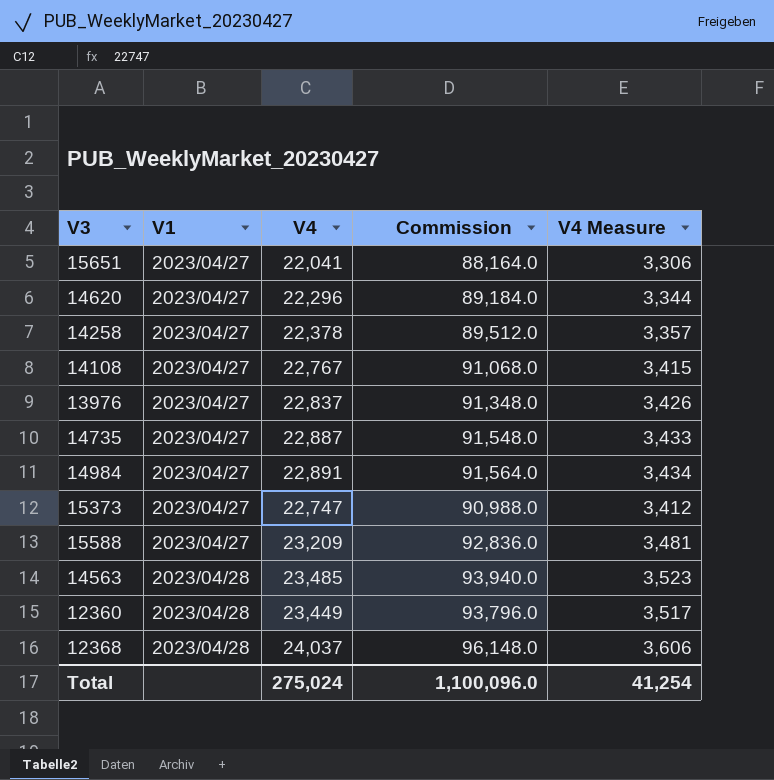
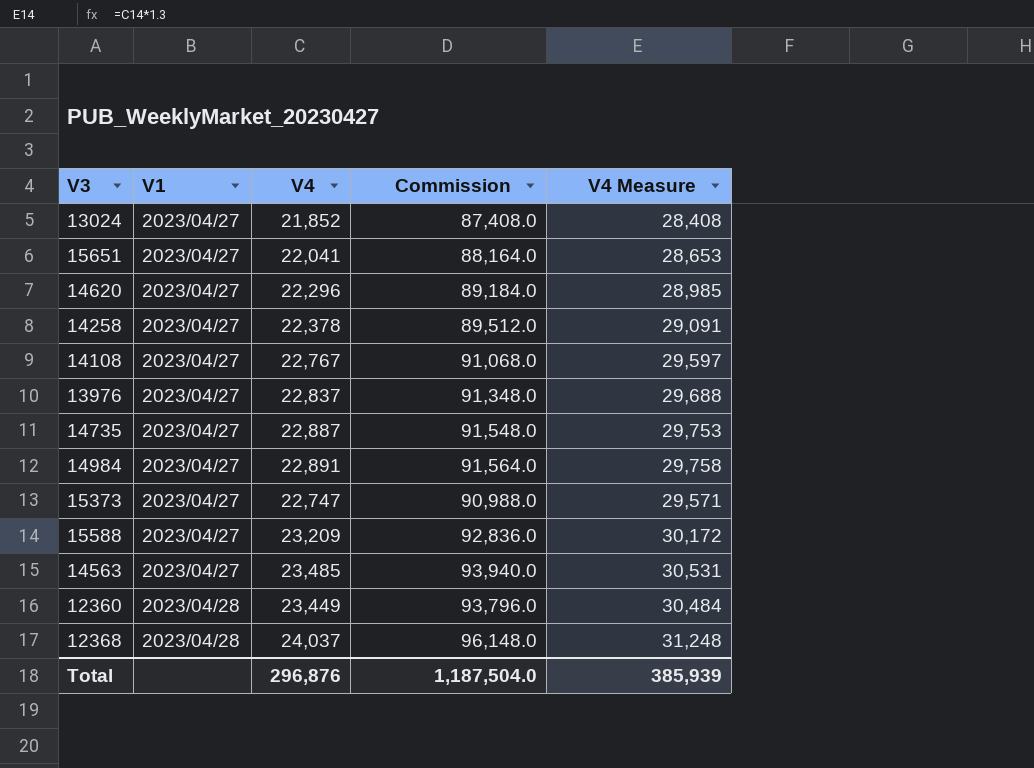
column V4 Measure | formula: [V4] * 0.15 -> [V4] * 1.3
row 13024: none -> 2023/04/27 | 21,852 | 87,408.0 | 28,408
14563 | V1: 2023/04/28 -> 2023/04/27
Total | V4: 275,024 -> 296,876
Total | Commission: 1,100,096.0 -> 1,187,504.0
Total | V4 Measure: 41,254 -> 385,939

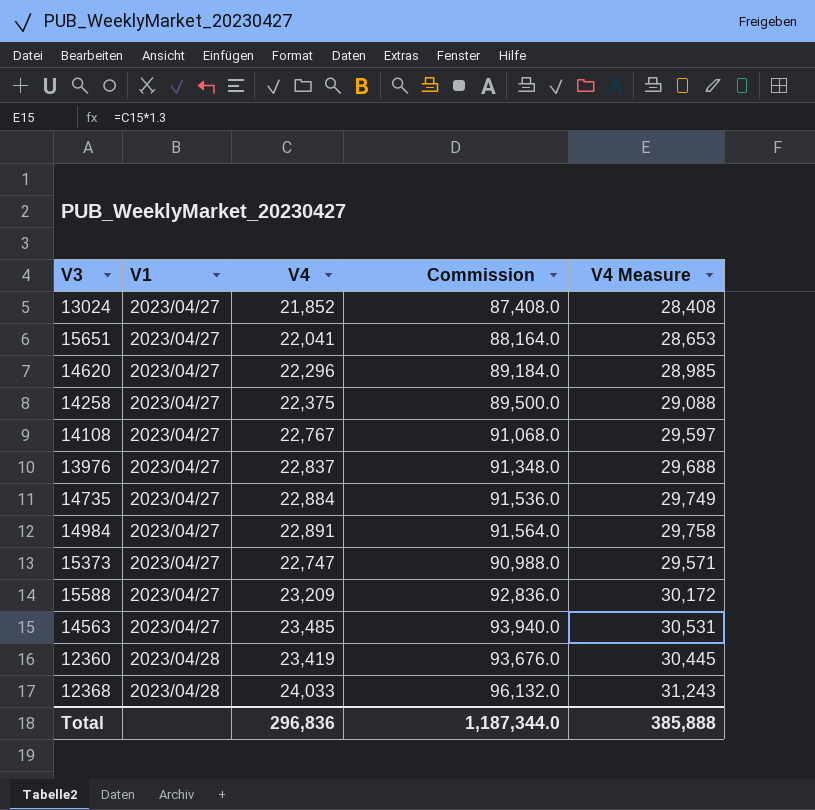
14258 | V4: 22,378 -> 22,375
14258 | Commission: 89,512.0 -> 89,500.0
14258 | V4 Measure: 29,091 -> 29,088
14735 | V4: 22,887 -> 22,884
14735 | Commission: 91,548.0 -> 91,536.0
14735 | V4 Measure: 29,753 -> 29,749
12360 | V4: 23,449 -> 23,419
12360 | Commission: 93,796.0 -> 93,676.0
12360 | V4 Measure: 30,484 -> 30,445
12368 | V4: 24,037 -> 24,033
12368 | Commission: 96,148.0 -> 96,132.0
12368 | V4 Measure: 31,248 -> 31,243
Total | V4: 296,876 -> 296,836
Total | Commission: 1,187,504.0 -> 1,187,344.0
Total | V4 Measure: 385,939 -> 385,888

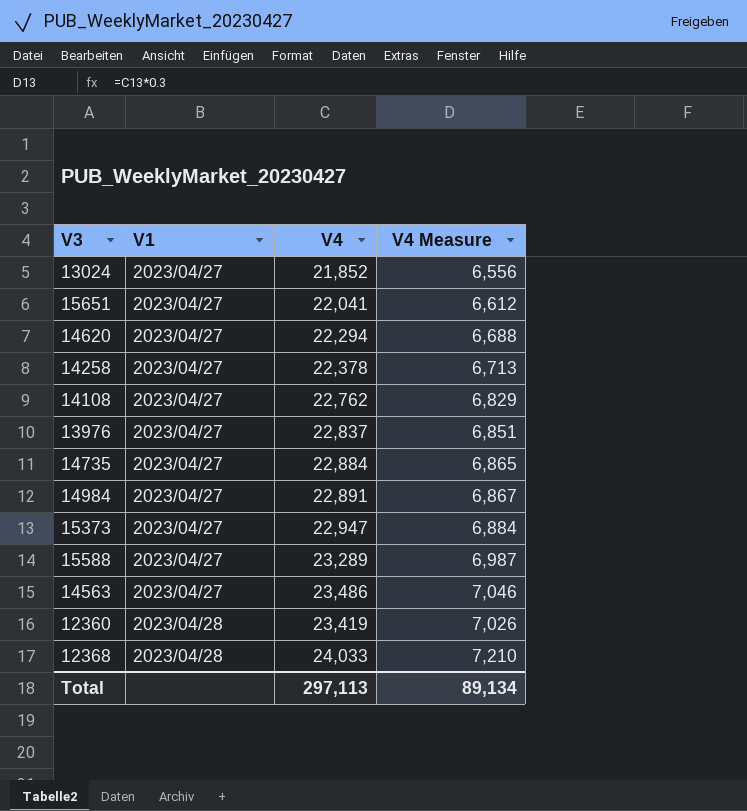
column Commission | formula: [V4] * 4 -> none
column V4 Measure | formula: [V4] * 1.3 -> [V4] * 0.3
14620 | V4: 22,296 -> 22,294
14258 | V4: 22,375 -> 22,378
14108 | V4: 22,767 -> 22,762
15373 | V4: 22,747 -> 22,947
15588 | V4: 23,209 -> 23,289
14563 | V4: 23,485 -> 23,486
Total | V4: 296,836 -> 297,113
Total | V4 Measure: 385,888 -> 89,134

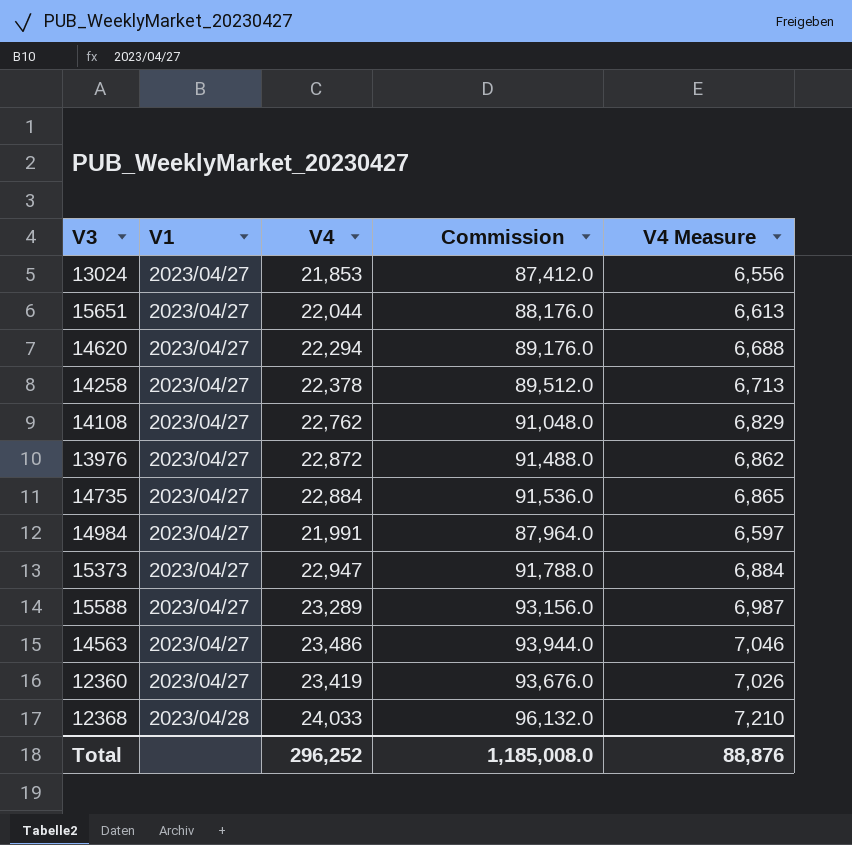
column Commission | formula: none -> [V4] * 4
13024 | V4: 21,852 -> 21,853
15651 | V4: 22,041 -> 22,044
15651 | V4 Measure: 6,612 -> 6,613
13976 | V4: 22,837 -> 22,872
13976 | V4 Measure: 6,851 -> 6,862
14984 | V4: 22,891 -> 21,991
14984 | V4 Measure: 6,867 -> 6,597
12360 | V1: 2023/04/28 -> 2023/04/27
Total | V4: 297,113 -> 296,252
Total | V4 Measure: 89,134 -> 88,876

